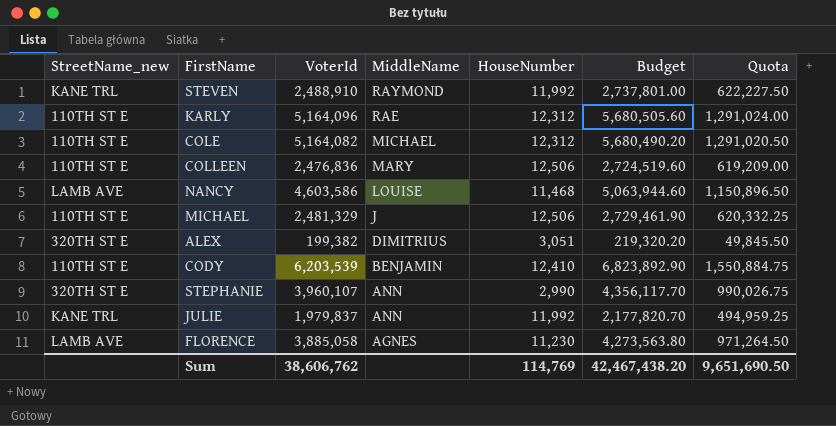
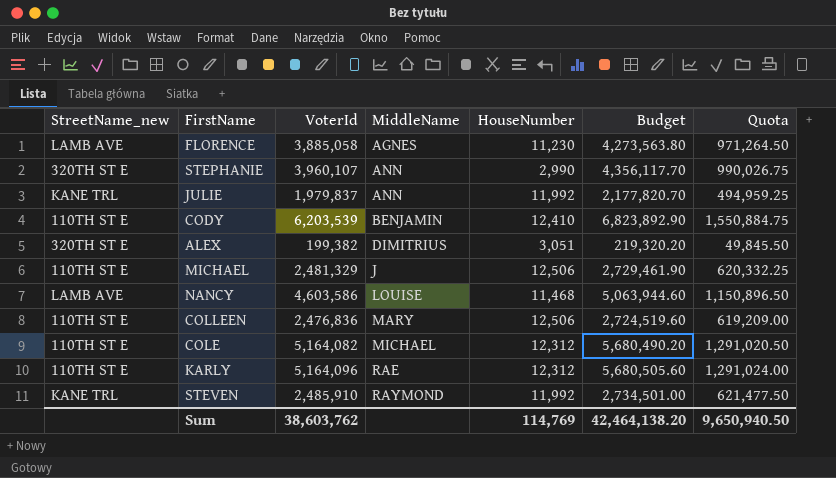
row order: MiddleName descending -> MiddleName ascending
STEVEN | VoterId: 2,488,910 -> 2,485,910
STEVEN | Budget: 2,737,801.00 -> 2,734,501.00
STEVEN | Quota: 622,227.50 -> 621,477.50
Sum | VoterId: 38,606,762 -> 38,603,762
Sum | Budget: 42,467,438.20 -> 42,464,138.20
Sum | Quota: 9,651,690.50 -> 9,650,940.50

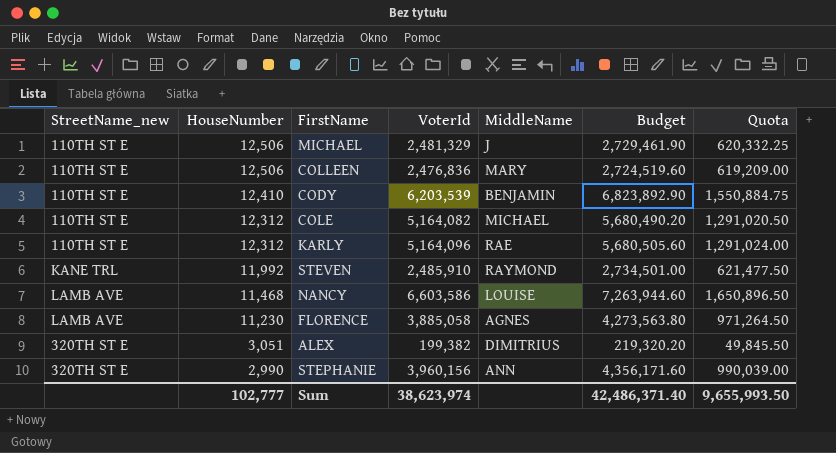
row order: MiddleName ascending -> HouseNumber descending
column HouseNumber | position: 5 -> 2
row JULIE: KANE TRL | 1,979,837 | ANN | 11,992 | 2,177,820.70 | 494,959.25 -> none
NANCY | VoterId: 4,603,586 -> 6,603,586
NANCY | Budget: 5,063,944.60 -> 7,263,944.60
NANCY | Quota: 1,150,896.50 -> 1,650,896.50
STEPHANIE | VoterId: 3,960,107 -> 3,960,156
STEPHANIE | Budget: 4,356,117.70 -> 4,356,171.60
STEPHANIE | Quota: 990,026.75 -> 990,039.00
Sum | HouseNumber: 114,769 -> 102,777
Sum | VoterId: 38,603,762 -> 38,623,974
Sum | Budget: 42,464,138.20 -> 42,486,371.40
Sum | Quota: 9,650,940.50 -> 9,655,993.50

